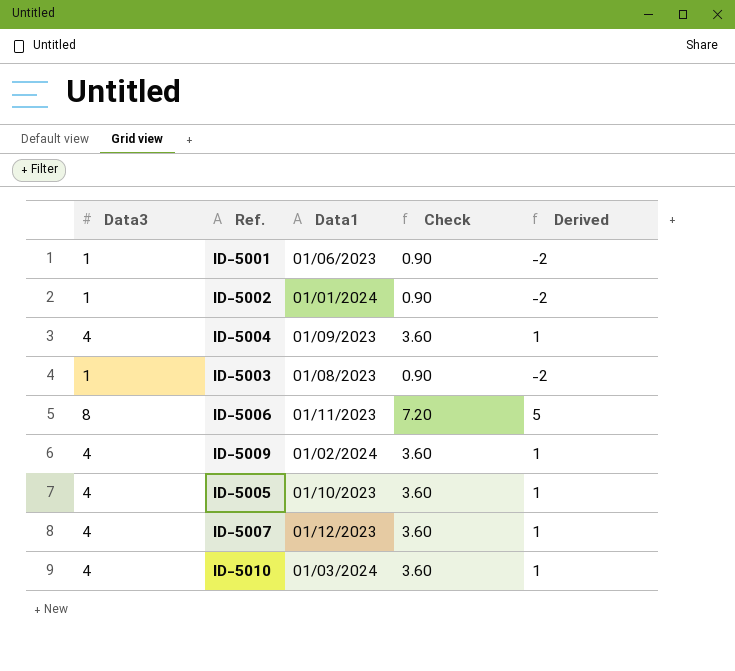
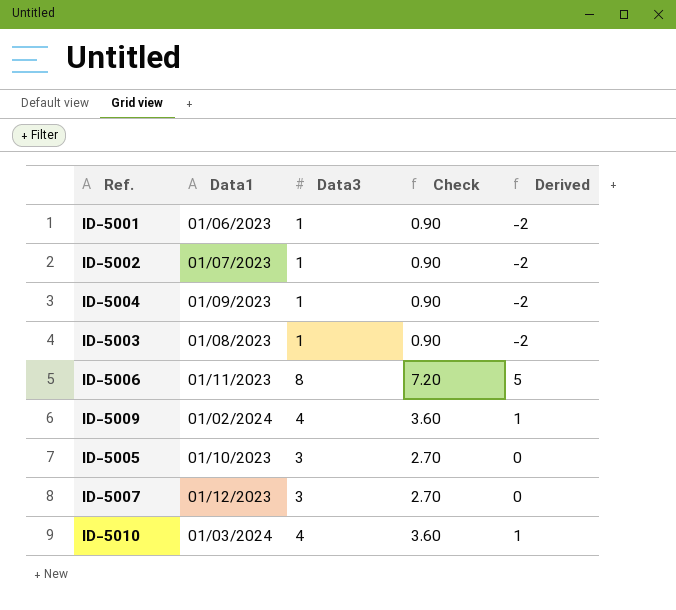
column Data3 | position: 1 -> 3
ID-5002 | Data1: 01/01/2024 -> 01/07/2023
ID-5004 | Data3: 4 -> 1
ID-5004 | Check: 3.60 -> 0.90
ID-5004 | Derived: 1 -> -2
ID-5005 | Data3: 4 -> 3
ID-5005 | Check: 3.60 -> 2.70
ID-5005 | Derived: 1 -> 0
ID-5007 | Data3: 4 -> 3
ID-5007 | Check: 3.60 -> 2.70
ID-5007 | Derived: 1 -> 0

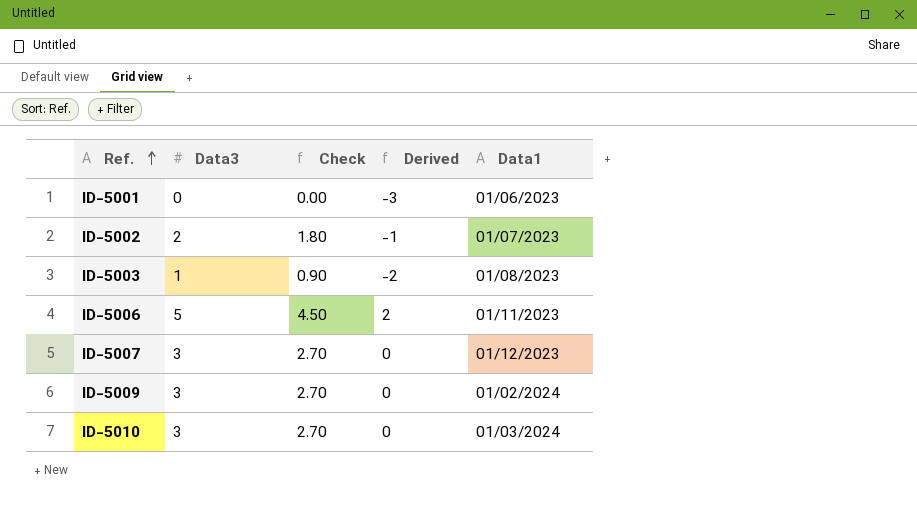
row order: none -> Ref. ascending
column Data1 | position: 2 -> 5
row ID-5004: 01/09/2023 | 1 | 0.90 | -2 -> none
row ID-5005: 01/10/2023 | 3 | 2.70 | 0 -> none
ID-5001 | Data3: 1 -> 0
ID-5001 | Check: 0.90 -> 0.00
ID-5001 | Derived: -2 -> -3
ID-5002 | Data3: 1 -> 2
ID-5002 | Check: 0.90 -> 1.80
ID-5002 | Derived: -2 -> -1
ID-5006 | Data3: 8 -> 5
ID-5006 | Check: 7.20 -> 4.50
ID-5006 | Derived: 5 -> 2
ID-5009 | Data3: 4 -> 3
ID-5009 | Check: 3.60 -> 2.70
ID-5009 | Derived: 1 -> 0
ID-5010 | Data3: 4 -> 3
ID-5010 | Check: 3.60 -> 2.70
ID-5010 | Derived: 1 -> 0

